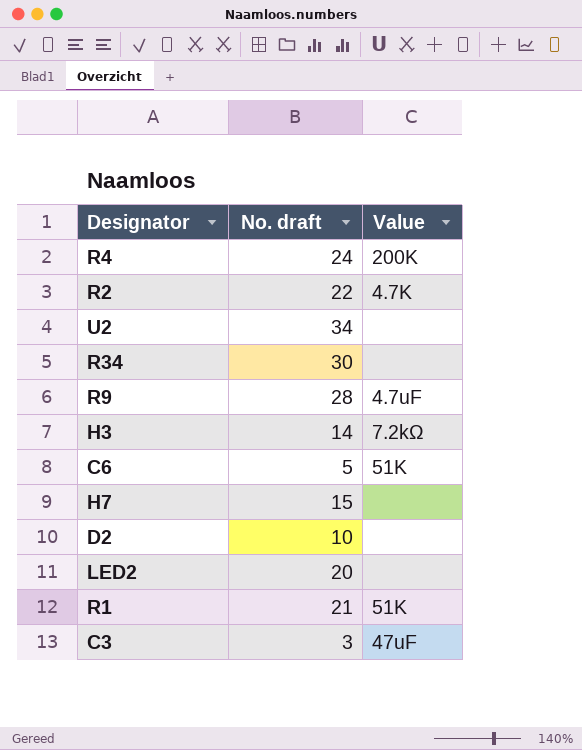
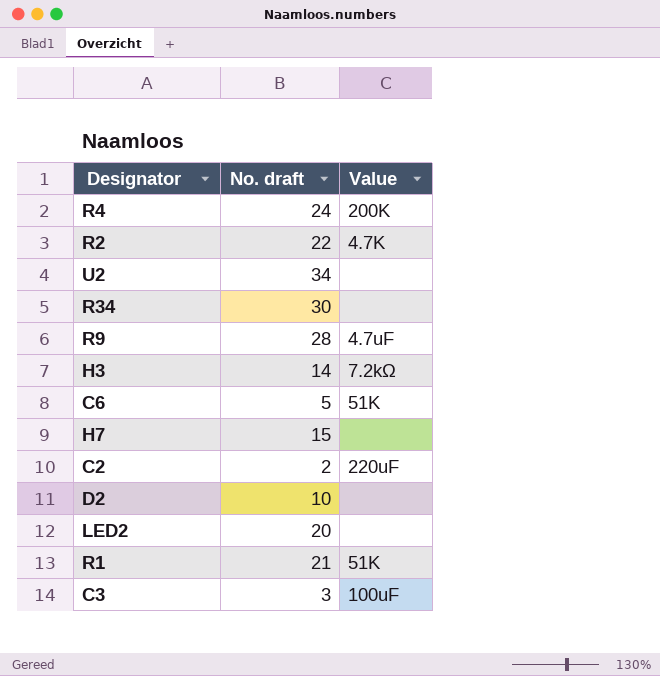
row C2: none -> 2 | 220uF
C3 | Value: 47uF -> 100uF

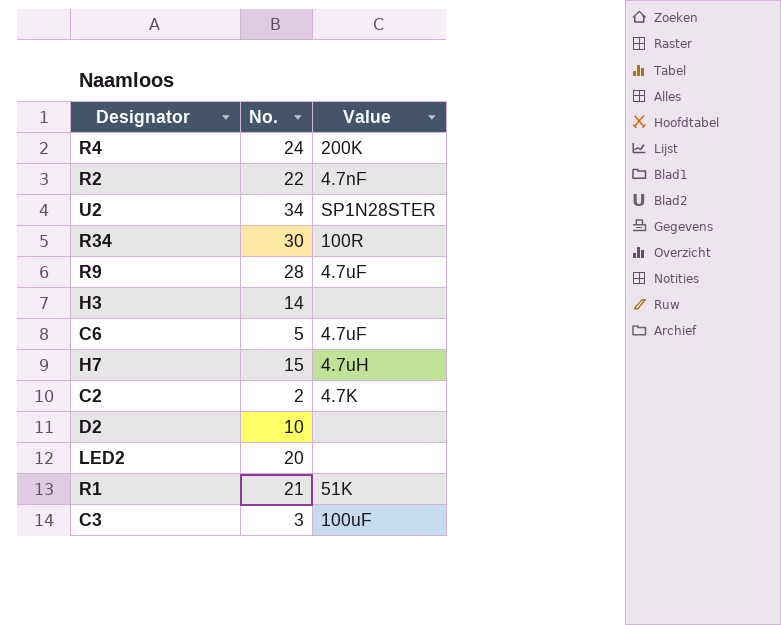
column name: No. draft -> No.
R2 | Value: 4.7K -> 4.7nF
U2 | Value: none -> SP1N28STER
R34 | Value: none -> 100R
H3 | Value: 7.2kΩ -> none
C6 | Value: 51K -> 4.7uF
H7 | Value: none -> 4.7uH
C2 | Value: 220uF -> 4.7K

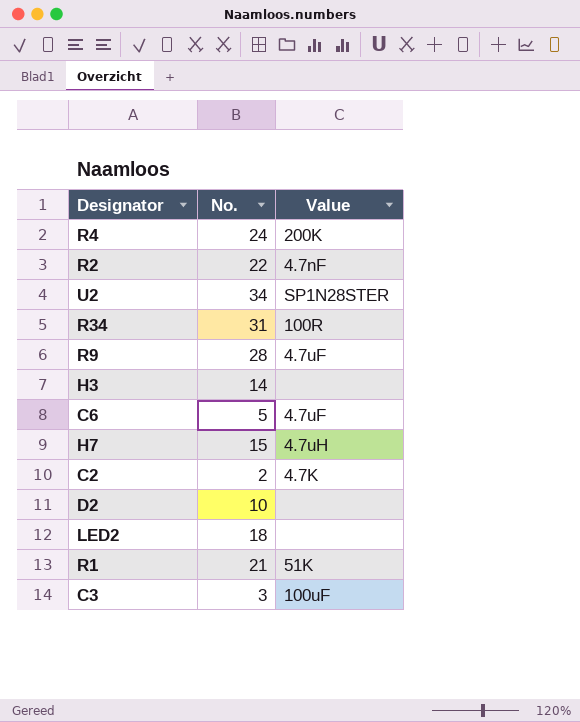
R34 | No.: 30 -> 31
LED2 | No.: 20 -> 18

